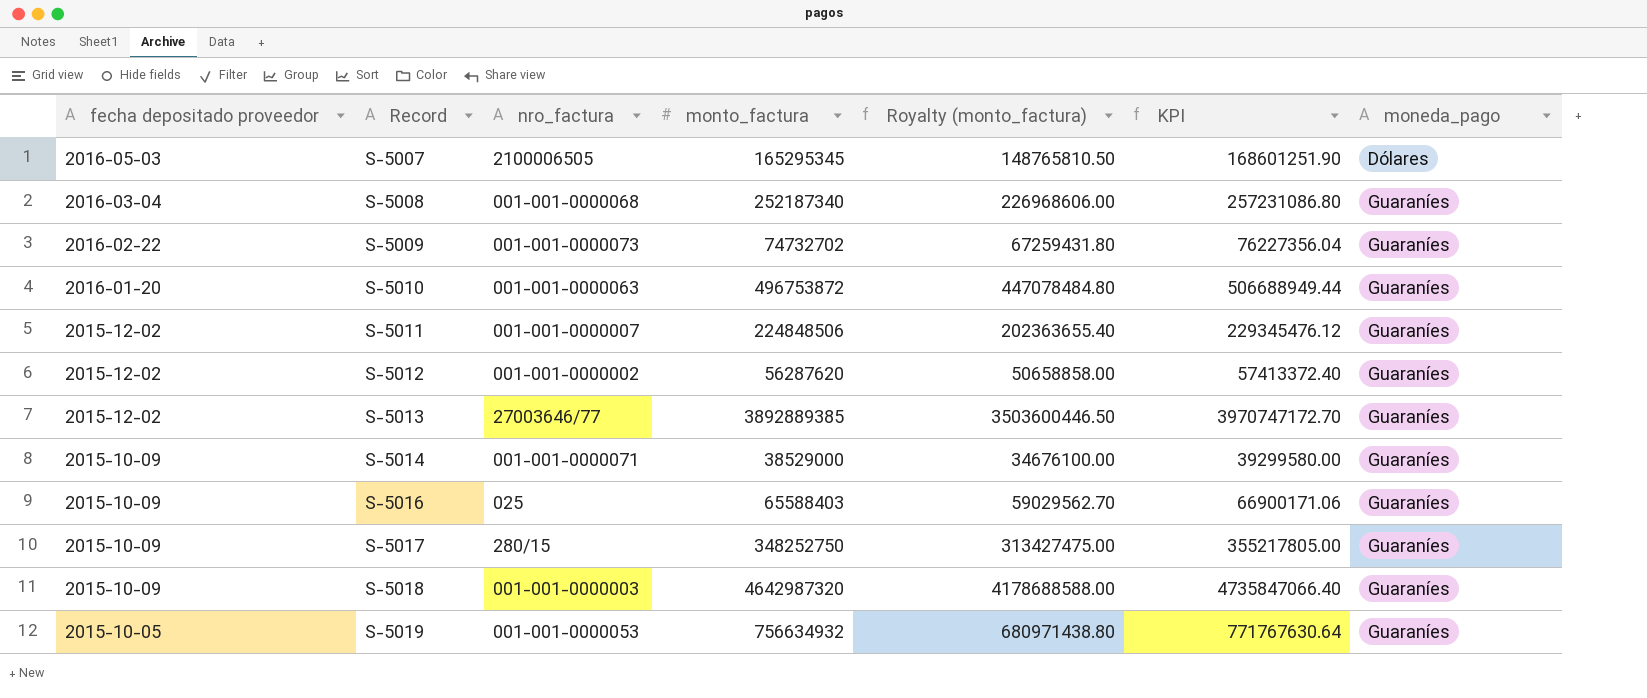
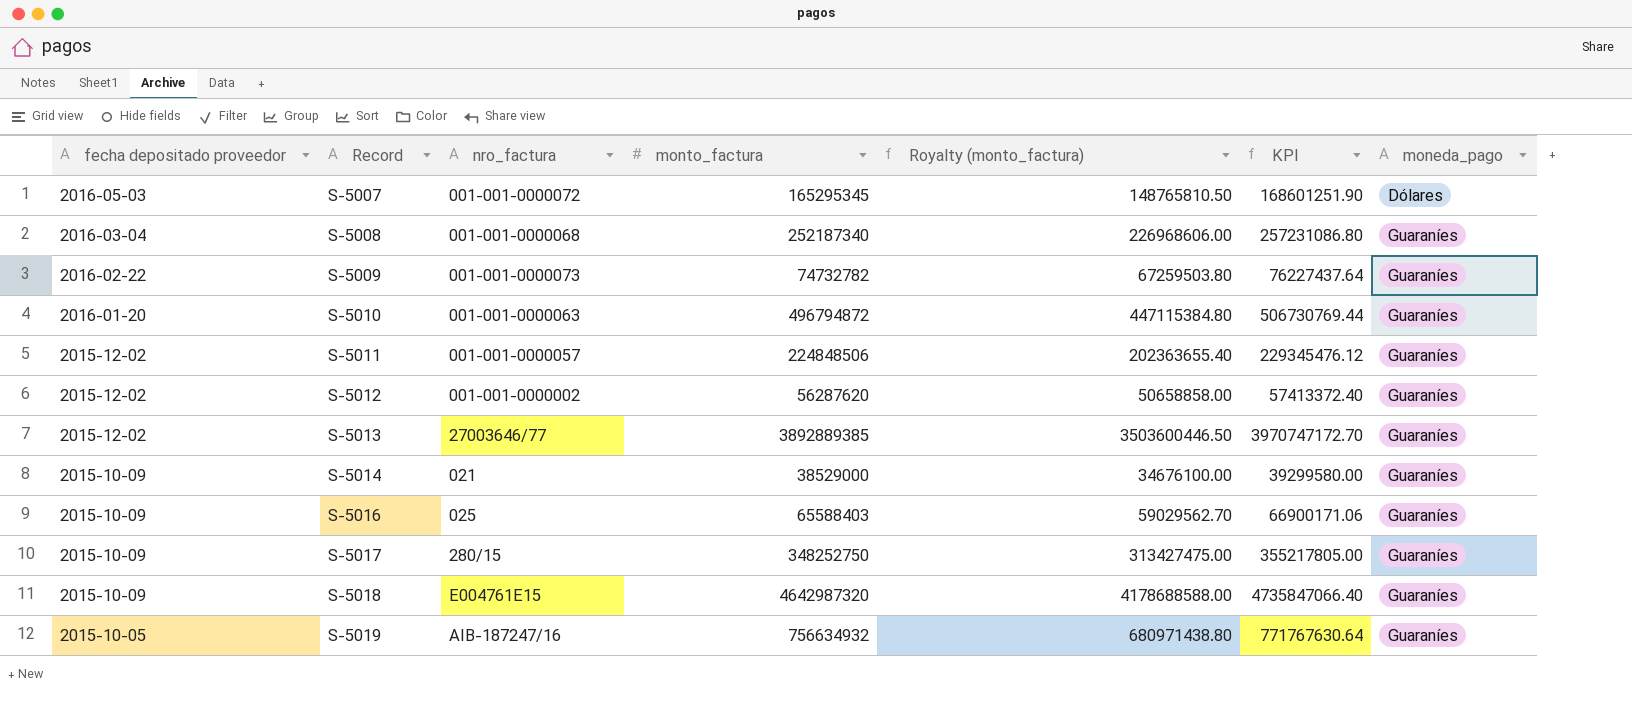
S-5007 | nro_factura: 2100006505 -> 001-001-0000072
S-5009 | monto_factura: 74732702 -> 74732782
S-5009 | Royalty (monto_factura): 67259431.80 -> 67259503.80
S-5009 | KPI: 76227356.04 -> 76227437.64
S-5010 | monto_factura: 496753872 -> 496794872
S-5010 | Royalty (monto_factura): 447078484.80 -> 447115384.80
S-5010 | KPI: 506688949.44 -> 506730769.44
S-5011 | nro_factura: 001-001-0000007 -> 001-001-0000057
S-5014 | nro_factura: 001-001-0000071 -> 021
S-5018 | nro_factura: 001-001-0000003 -> E004761E15
S-5019 | nro_factura: 001-001-0000053 -> AIB-187247/16

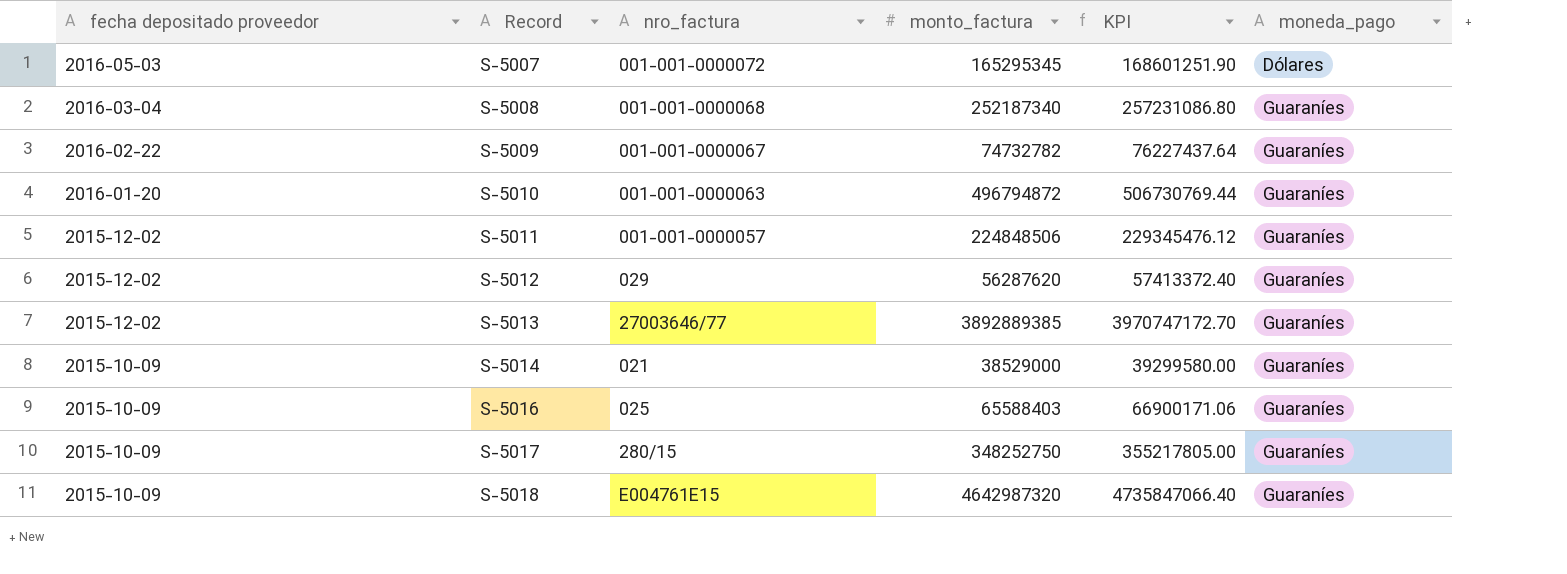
column Royalty (monto_factura) | formula: [monto_factura] * 0.9 -> none
row S-5019: 2015-10-05 | AIB-187247/16 | 756634932 | 680971438.80 | 771767630.64 | Guaraníes -> none
S-5009 | nro_factura: 001-001-0000073 -> 001-001-0000067
S-5012 | nro_factura: 001-001-0000002 -> 029

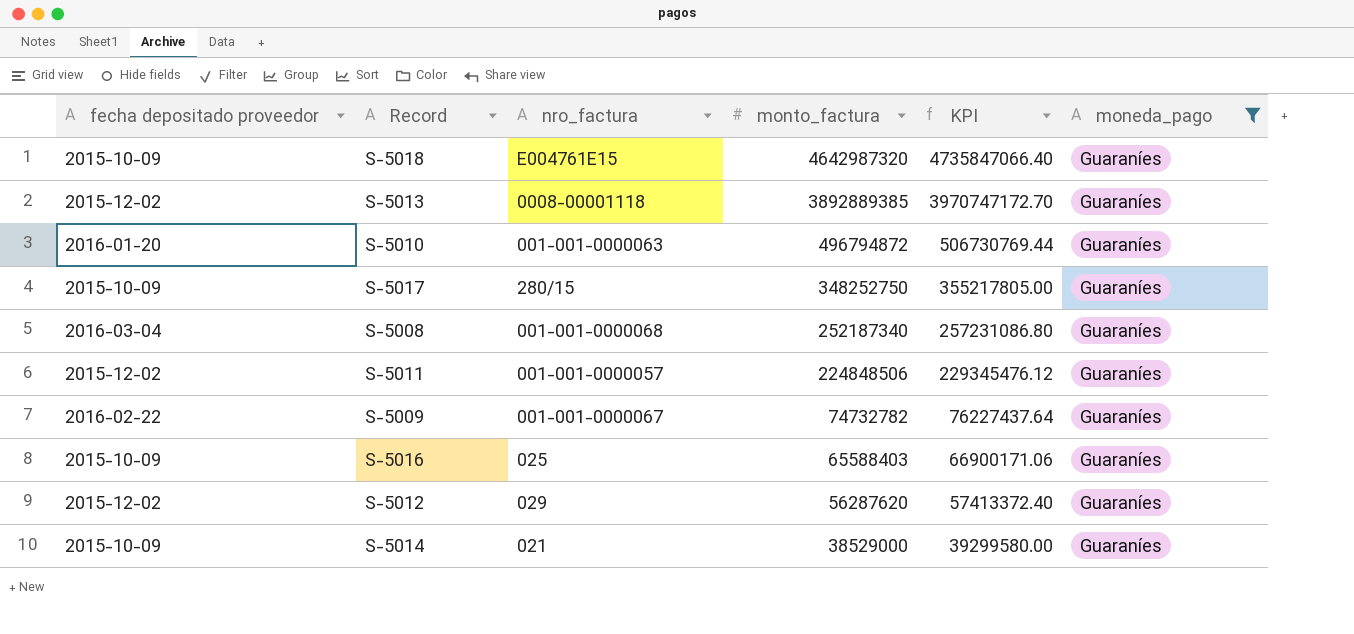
filter: none -> moneda_pago = Guaraníes
row order: fecha depositado proveedor descending -> monto_factura descending
S-5013 | nro_factura: 27003646/77 -> 0008-00001118

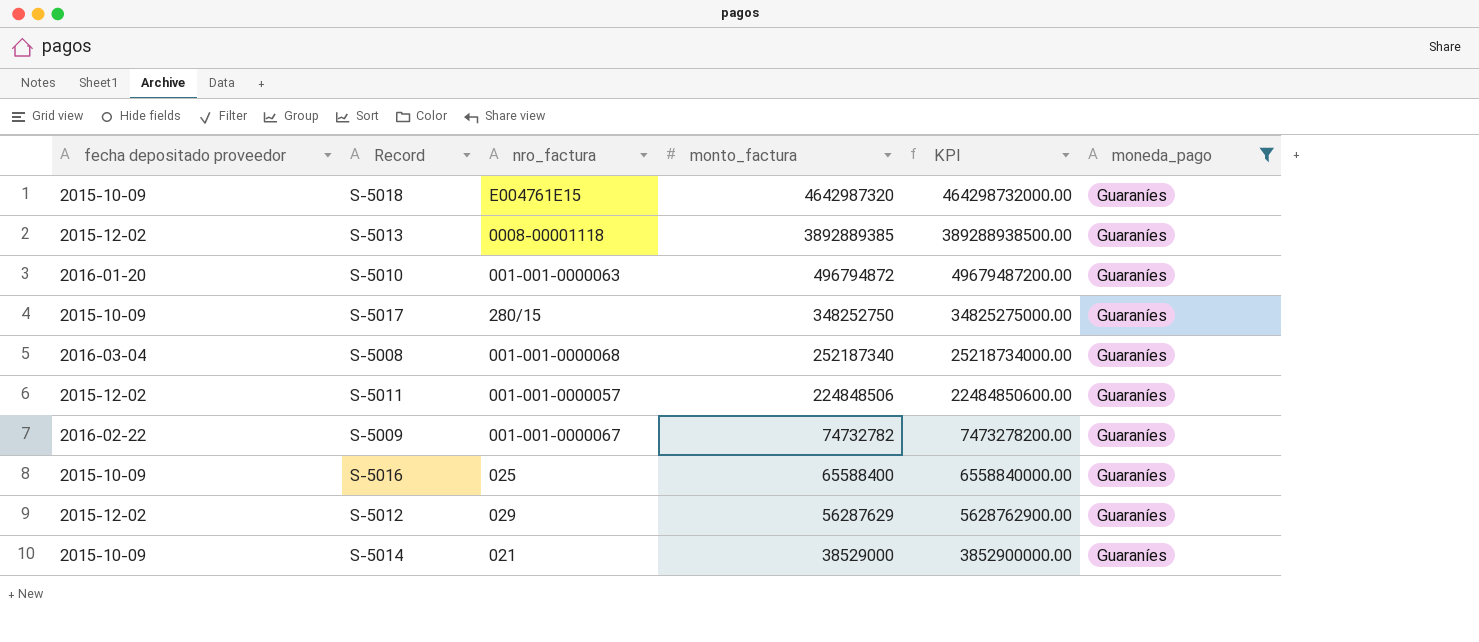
column KPI | formula: [monto_factura] * 1.02 -> [monto_factura] * 100
S-5016 | monto_factura: 65588403 -> 65588400
S-5012 | monto_factura: 56287620 -> 56287629

